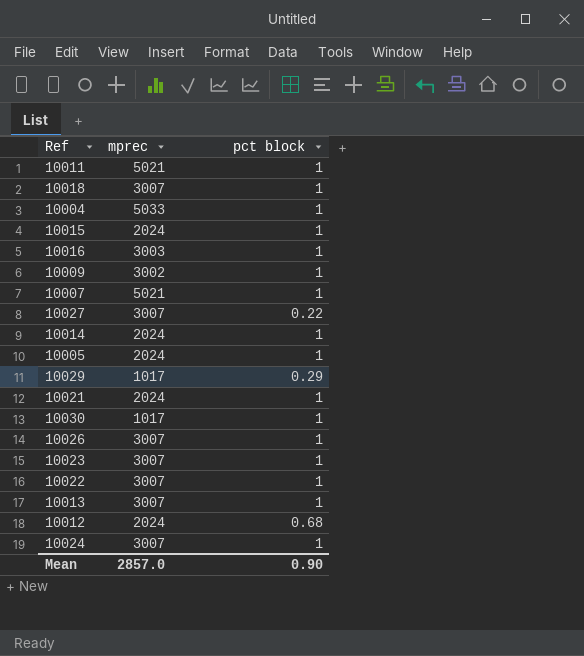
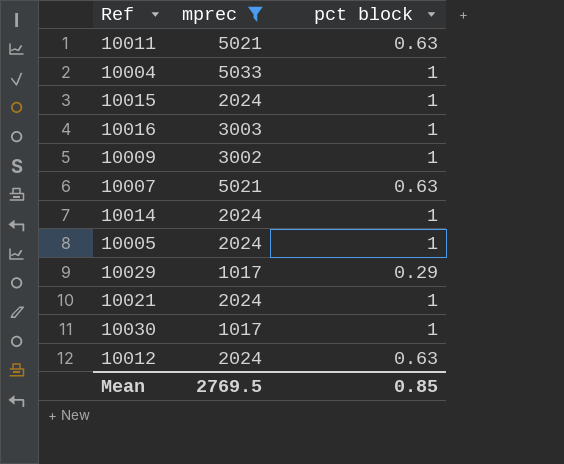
filter: none -> mprec != 3007
10011 | pct block: 1 -> 0.63
10007 | pct block: 1 -> 0.63
10012 | pct block: 0.68 -> 0.63
Mean | mprec: 2857.0 -> 2769.5
Mean | pct block: 0.90 -> 0.85

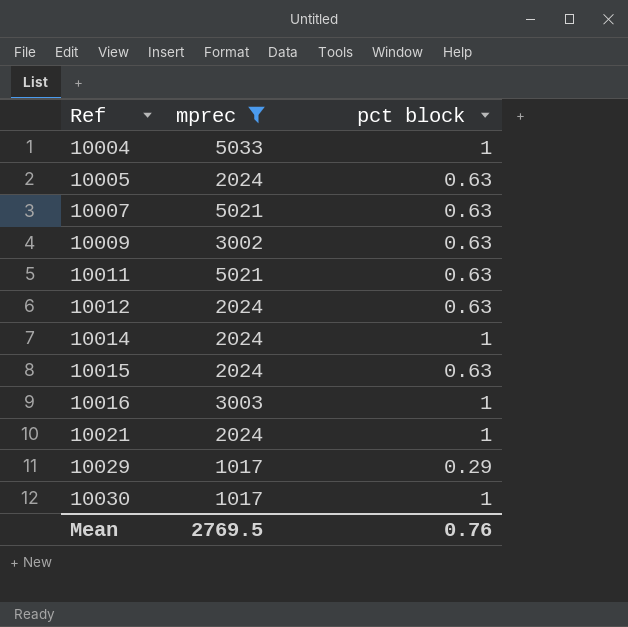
row order: none -> Ref ascending
10005 | pct block: 1 -> 0.63
10009 | pct block: 1 -> 0.63
10015 | pct block: 1 -> 0.63
Mean | pct block: 0.85 -> 0.76

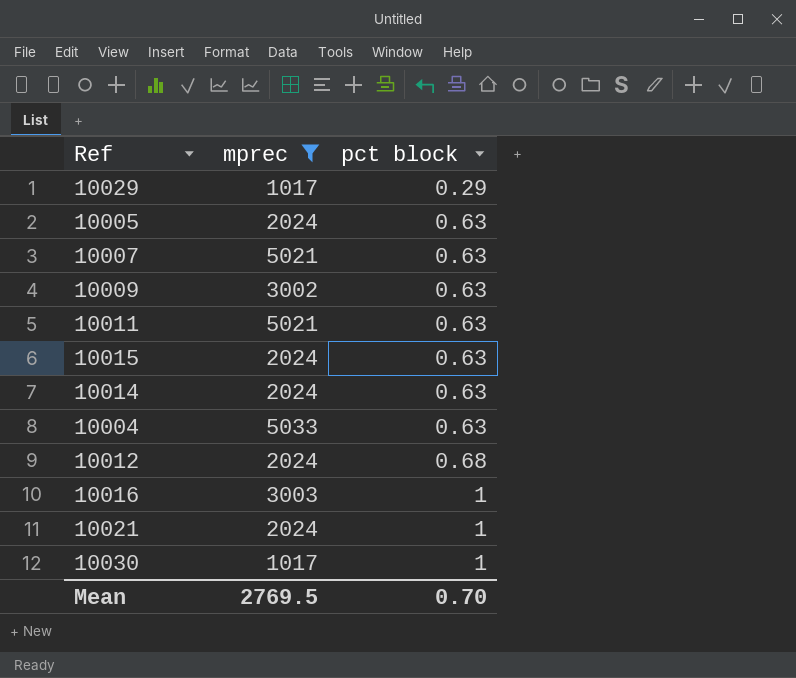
row order: Ref ascending -> pct block ascending
10014 | pct block: 1 -> 0.63
10004 | pct block: 1 -> 0.63
10012 | pct block: 0.63 -> 0.68
Mean | pct block: 0.76 -> 0.70

